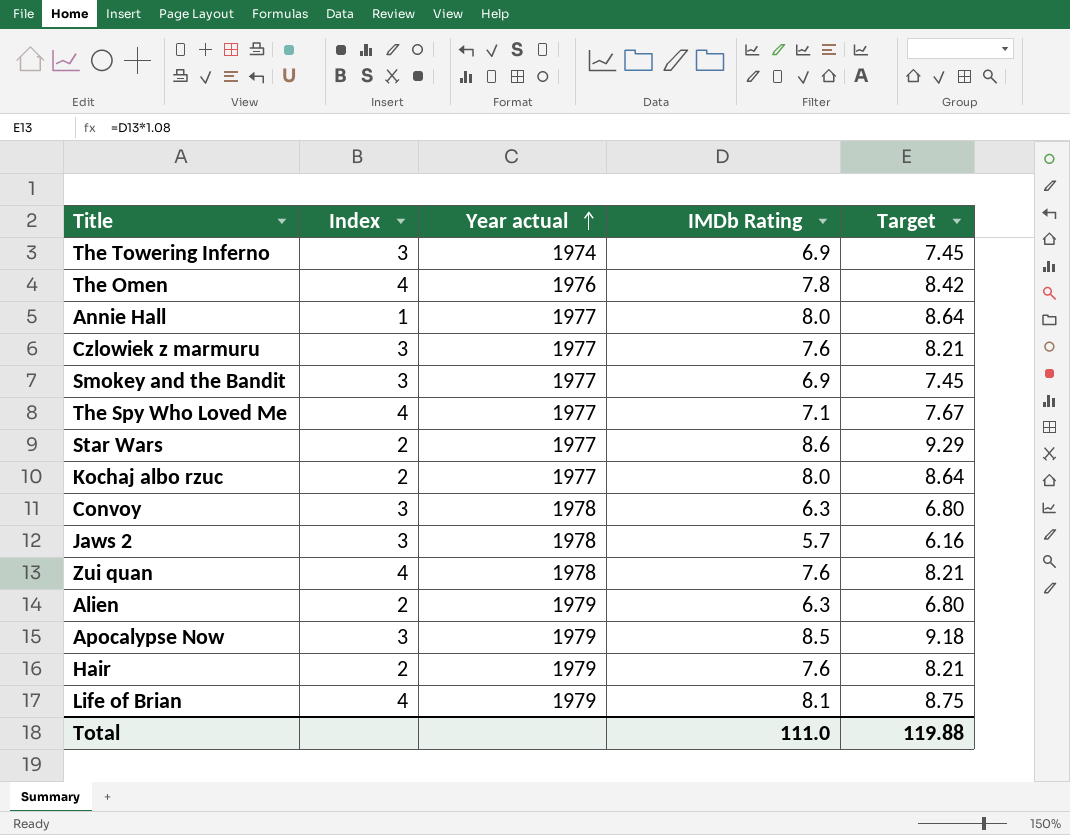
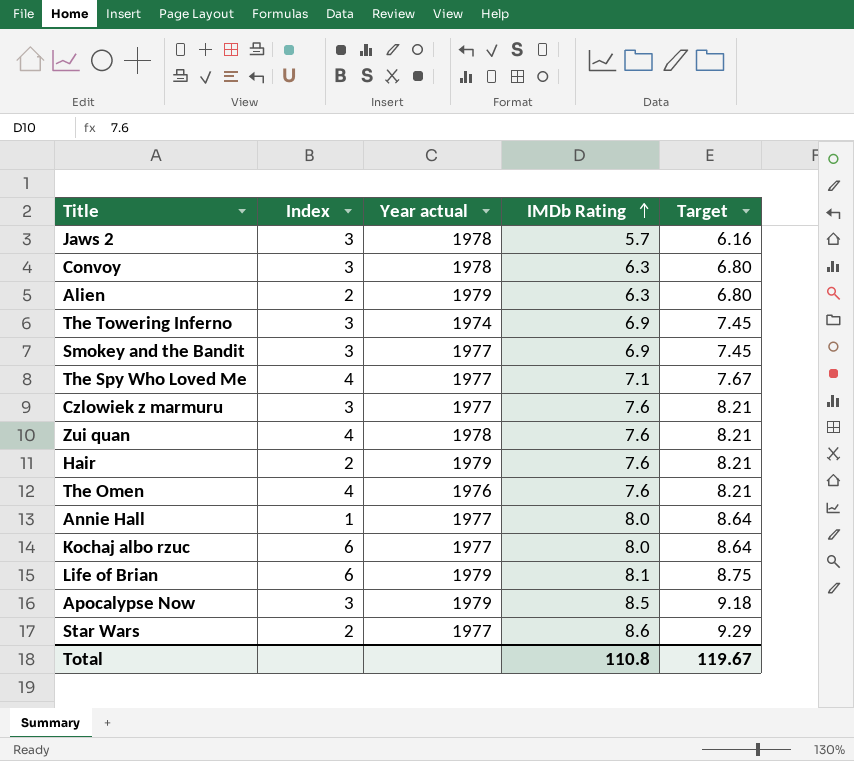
row order: Year actual ascending -> IMDb Rating ascending
The Omen | IMDb Rating: 7.8 -> 7.6
The Omen | Target: 8.42 -> 8.21
Kochaj albo rzuc | Index: 2 -> 6
Life of Brian | Index: 4 -> 6
Total | IMDb Rating: 111.0 -> 110.8
Total | Target: 119.88 -> 119.67

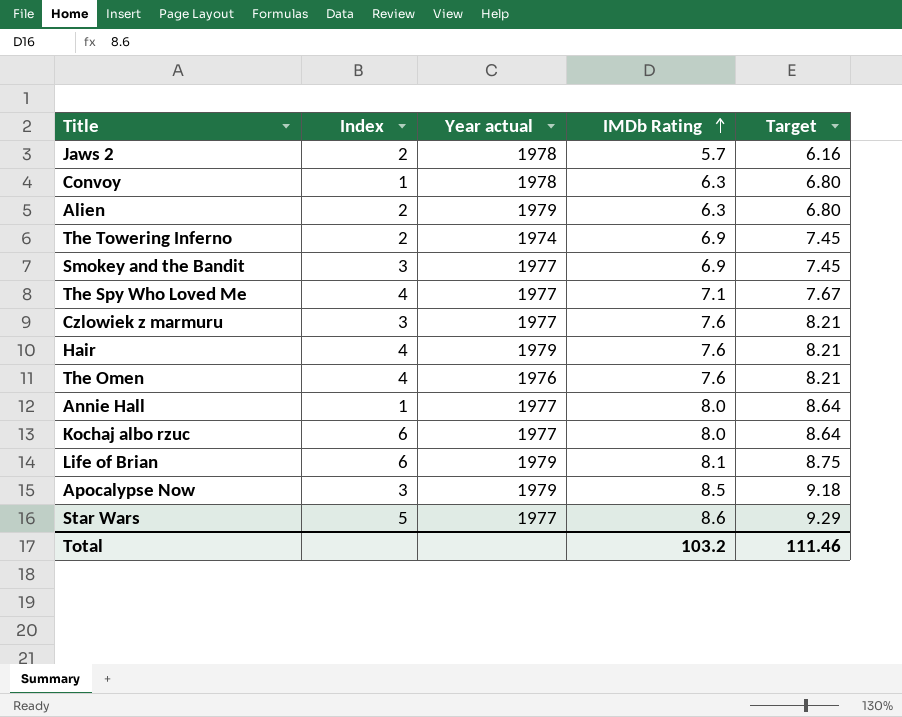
row Zui quan: 4 | 1978 | 7.6 | 8.21 -> none
Jaws 2 | Index: 3 -> 2
Convoy | Index: 3 -> 1
The Towering Inferno | Index: 3 -> 2
Hair | Index: 2 -> 4
Star Wars | Index: 2 -> 5
Total | IMDb Rating: 110.8 -> 103.2
Total | Target: 119.67 -> 111.46

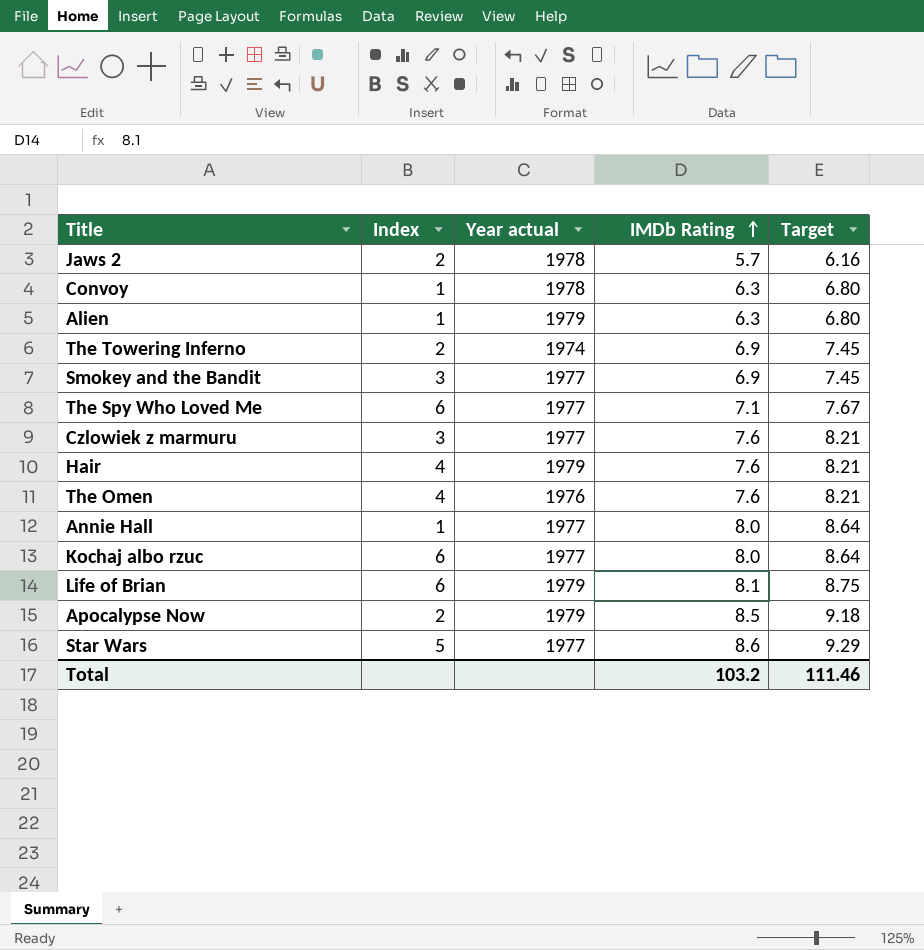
Alien | Index: 2 -> 1
The Spy Who Loved Me | Index: 4 -> 6
Apocalypse Now | Index: 3 -> 2

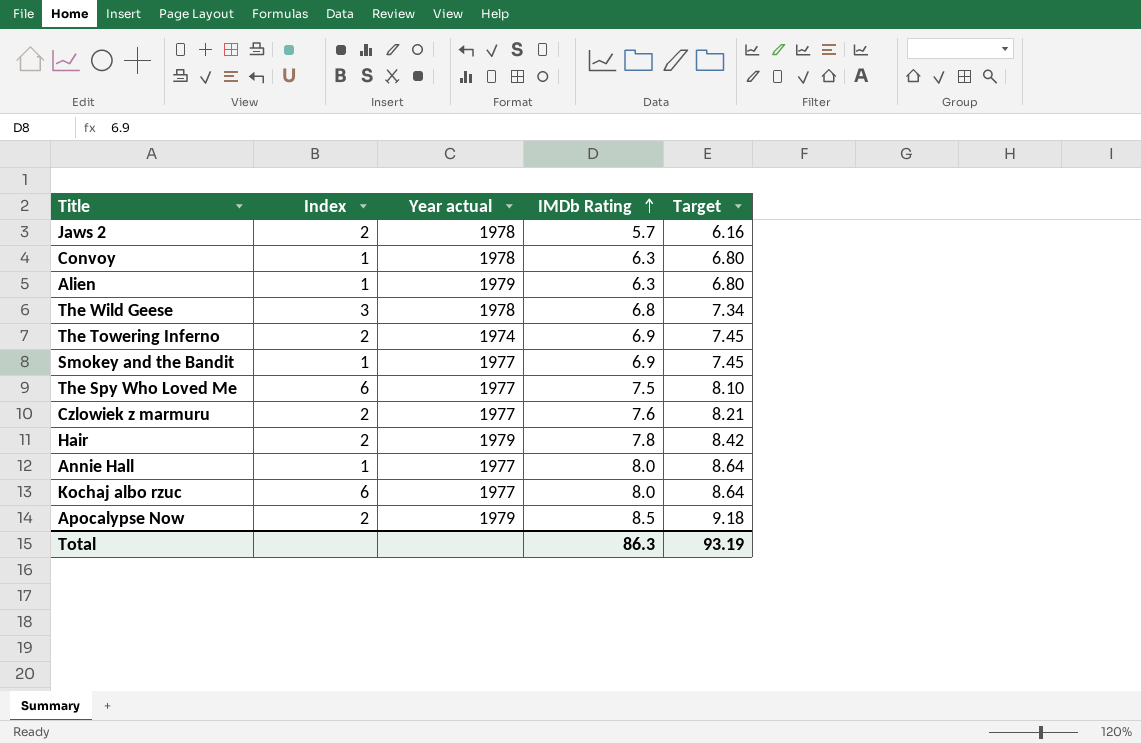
row The Omen: 4 | 1976 | 7.6 | 8.21 -> none
row Life of Brian: 6 | 1979 | 8.1 | 8.75 -> none
row Star Wars: 5 | 1977 | 8.6 | 9.29 -> none
row The Wild Geese: none -> 3 | 1978 | 6.8 | 7.34
Smokey and the Bandit | Index: 3 -> 1
The Spy Who Loved Me | IMDb Rating: 7.1 -> 7.5
The Spy Who Loved Me | Target: 7.67 -> 8.10
Czlowiek z marmuru | Index: 3 -> 2
Hair | Index: 4 -> 2
Hair | IMDb Rating: 7.6 -> 7.8
Hair | Target: 8.21 -> 8.42
Total | IMDb Rating: 103.2 -> 86.3
Total | Target: 111.46 -> 93.19

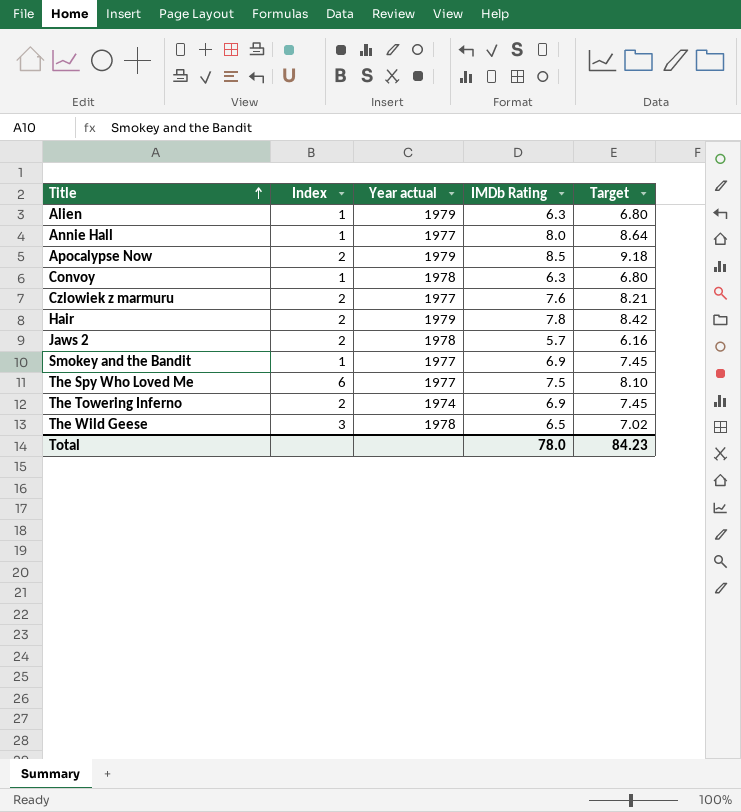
row order: IMDb Rating ascending -> Title ascending
row Kochaj albo rzuc: 6 | 1977 | 8.0 | 8.64 -> none
The Wild Geese | IMDb Rating: 6.8 -> 6.5
The Wild Geese | Target: 7.34 -> 7.02
Total | IMDb Rating: 86.3 -> 78.0
Total | Target: 93.19 -> 84.23

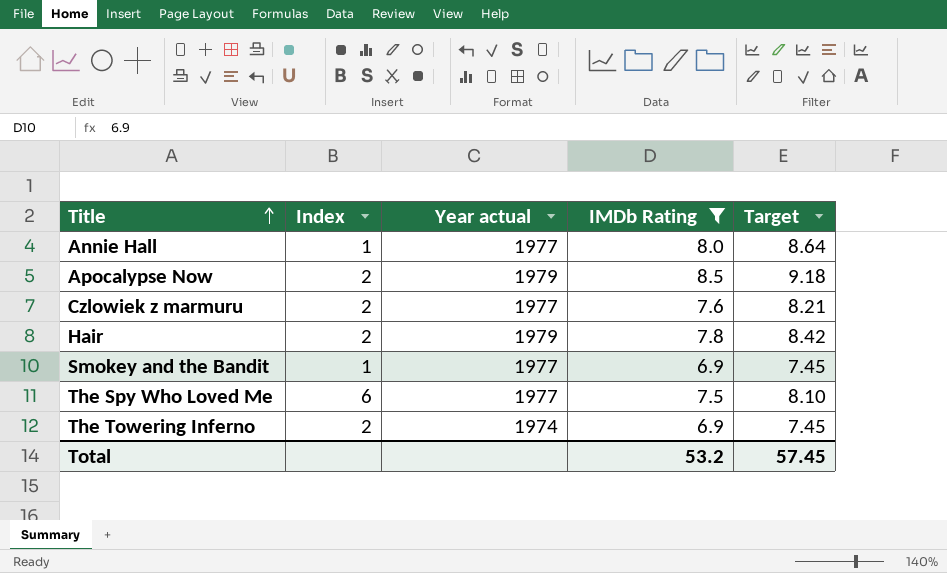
filter: none -> IMDb Rating >= 6.9
Total | IMDb Rating: 78.0 -> 53.2
Total | Target: 84.23 -> 57.45

